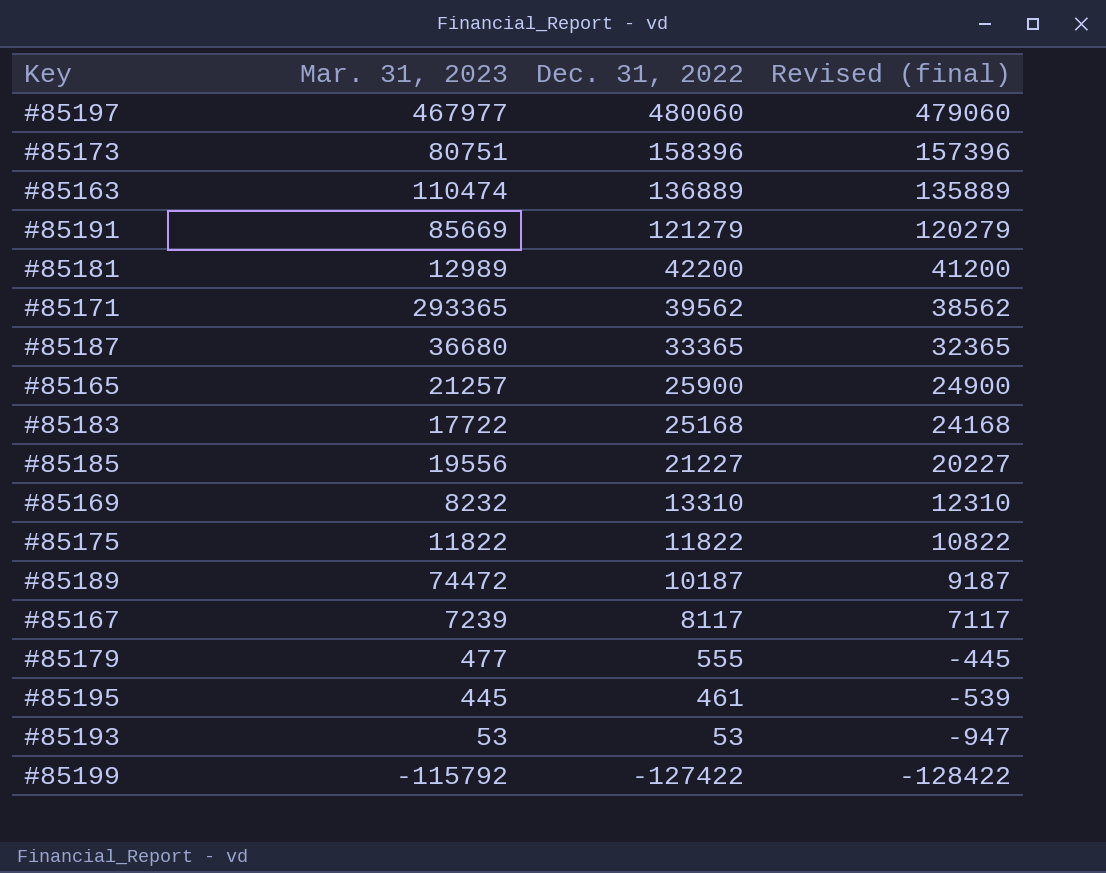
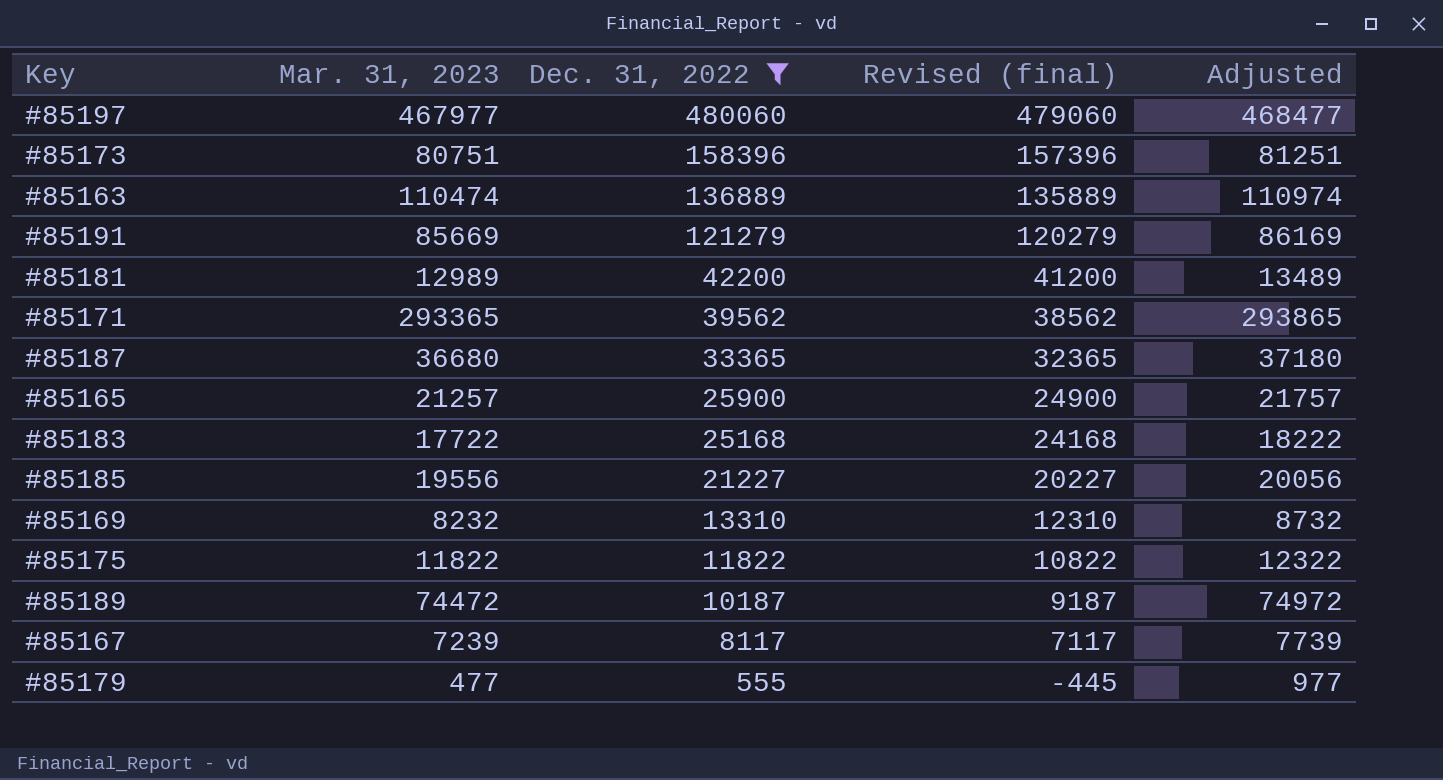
filter: none -> Dec. 31, 2022 >= 555
column Adjusted | formula: none -> [Mar. 31, 2023] + 500

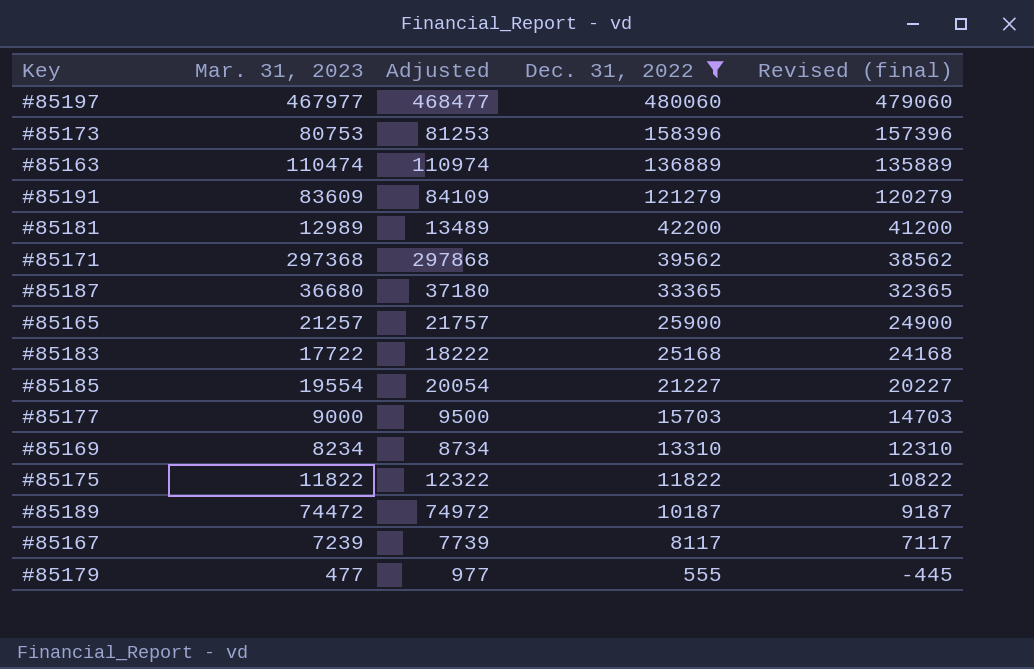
column Adjusted | position: 5 -> 3
#85173 | Mar. 31, 2023: 80751 -> 80753
#85173 | Adjusted: 81251 -> 81253
#85191 | Mar. 31, 2023: 85669 -> 83609
#85191 | Adjusted: 86169 -> 84109
#85171 | Mar. 31, 2023: 293365 -> 297368
#85171 | Adjusted: 293865 -> 297868
#85185 | Mar. 31, 2023: 19556 -> 19554
#85185 | Adjusted: 20056 -> 20054
row #85177: none -> 9000 | 9500 | 15703 | 14703
#85169 | Mar. 31, 2023: 8232 -> 8234
#85169 | Adjusted: 8732 -> 8734

